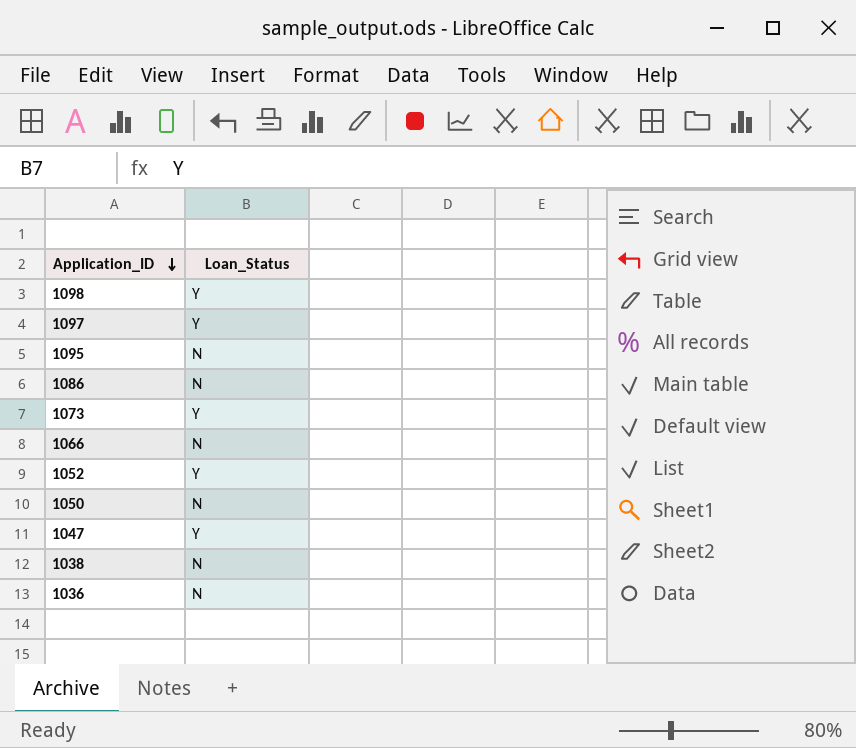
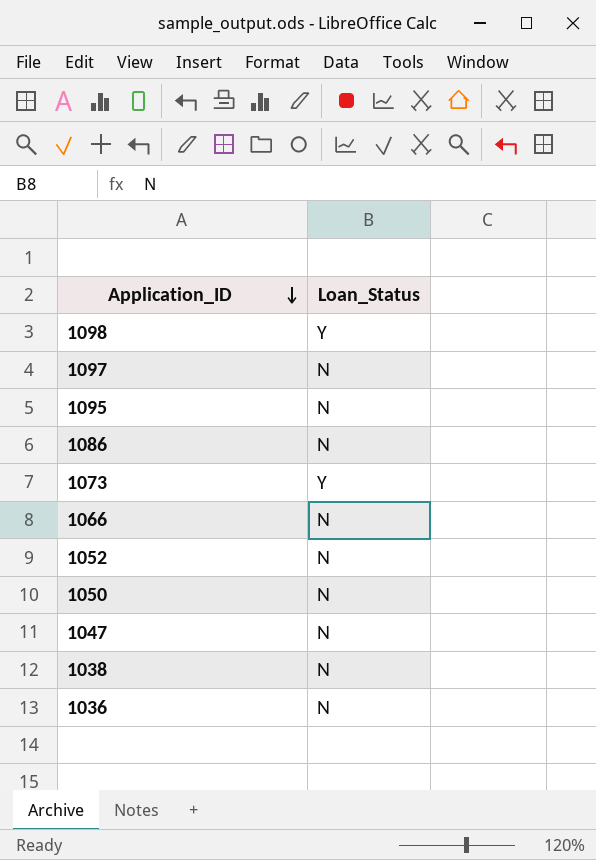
1097 | Loan_Status: Y -> N
1052 | Loan_Status: Y -> N
1047 | Loan_Status: Y -> N

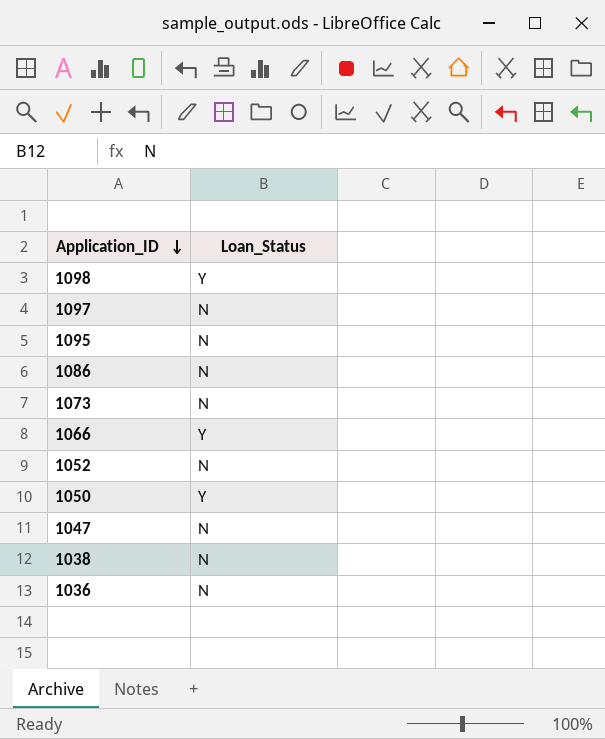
1073 | Loan_Status: Y -> N
1066 | Loan_Status: N -> Y
1050 | Loan_Status: N -> Y

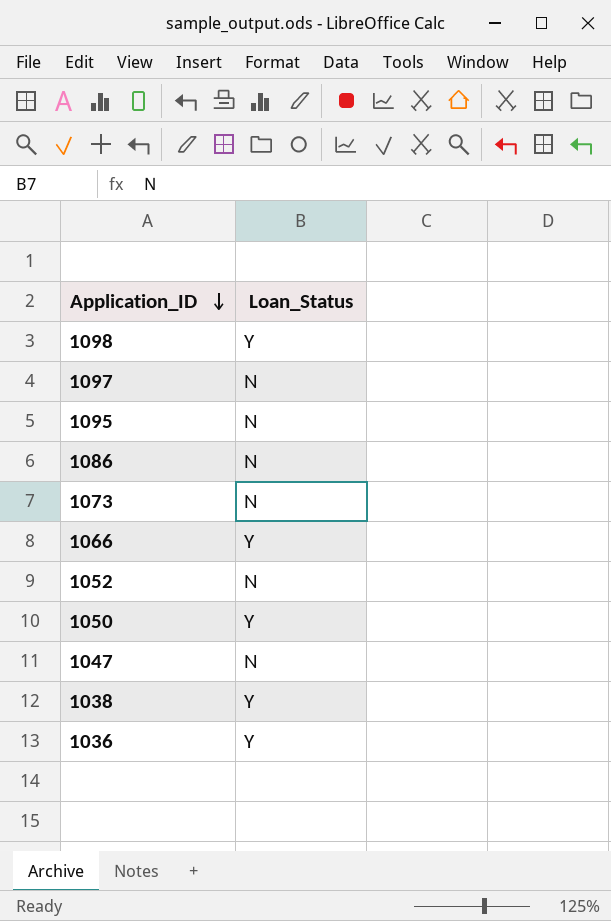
1038 | Loan_Status: N -> Y
1036 | Loan_Status: N -> Y

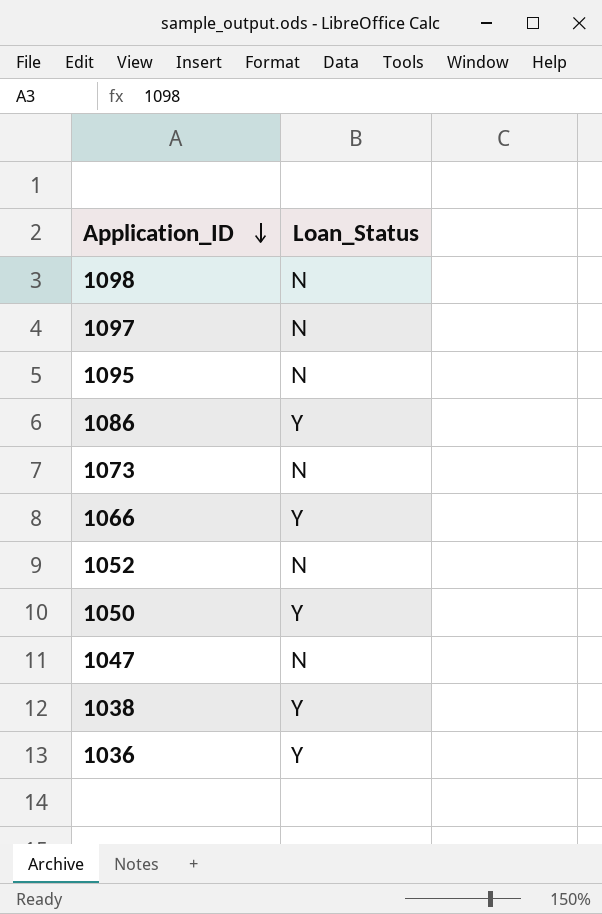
1098 | Loan_Status: Y -> N
1086 | Loan_Status: N -> Y

